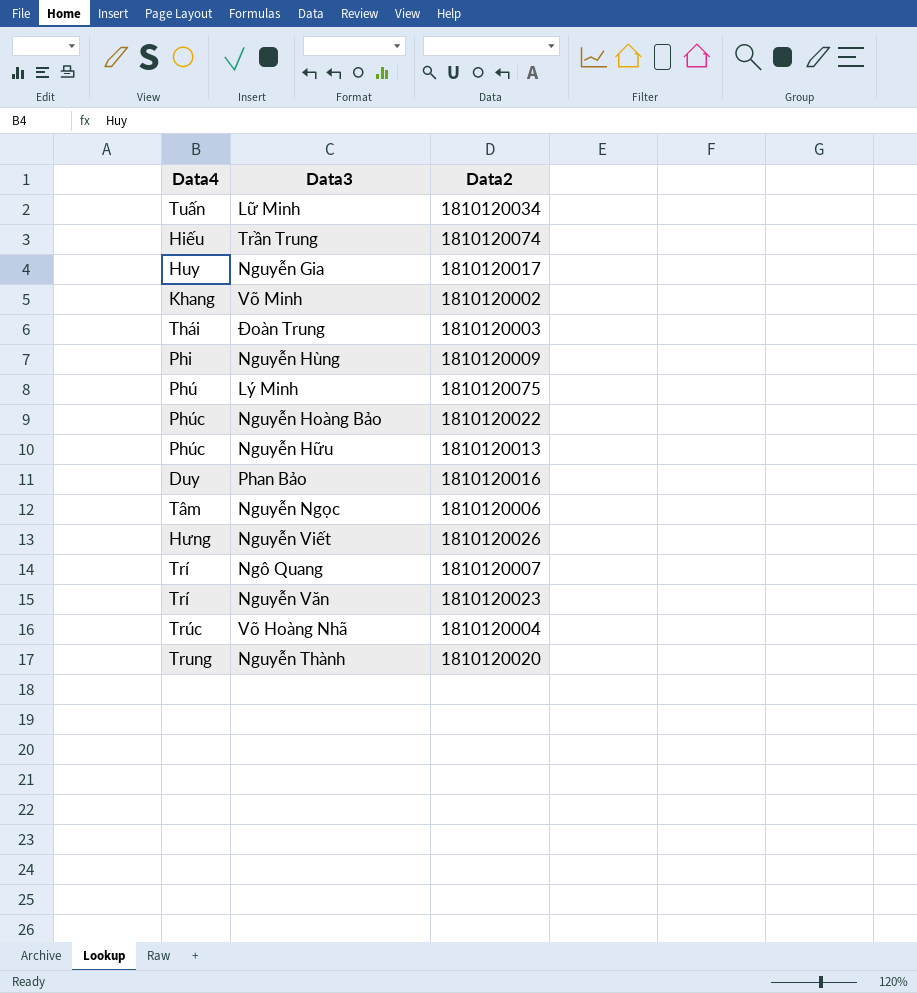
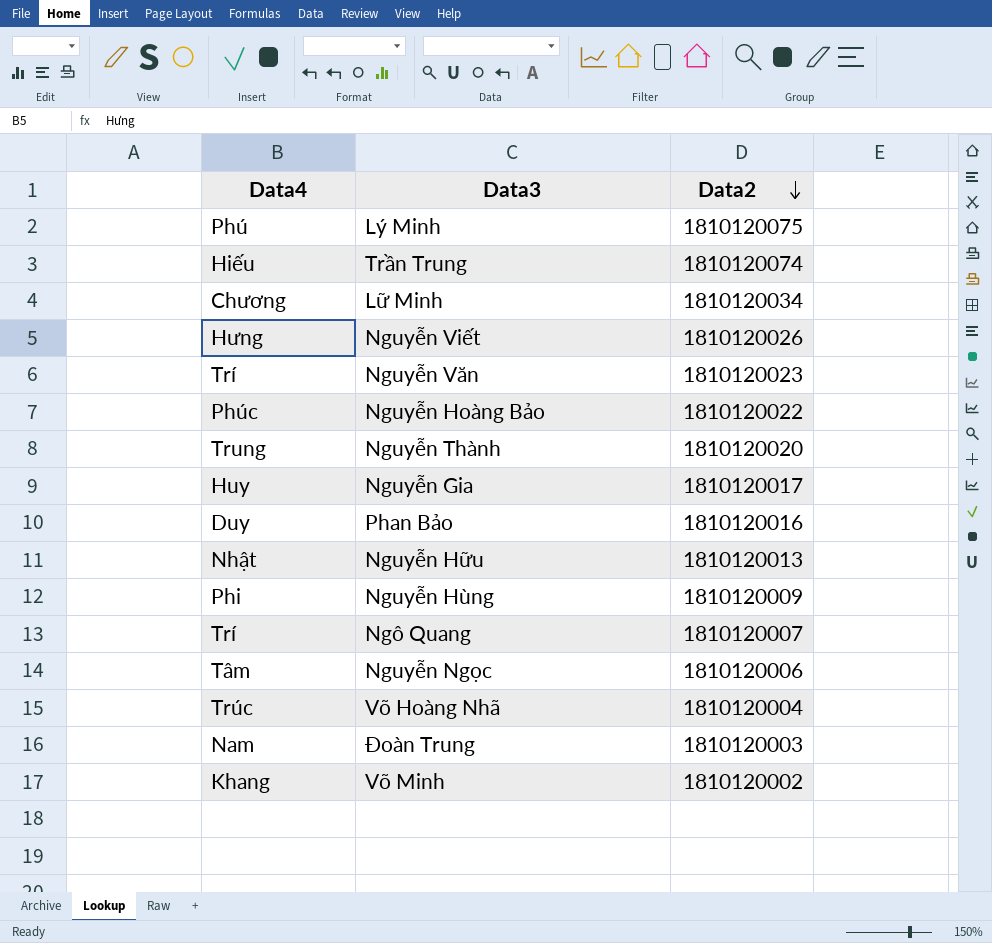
row order: none -> Data2 descending
Lữ Minh | Data4: Tuấn -> Chương
Nguyễn Hữu | Data4: Phúc -> Nhật
Đoàn Trung | Data4: Thái -> Nam

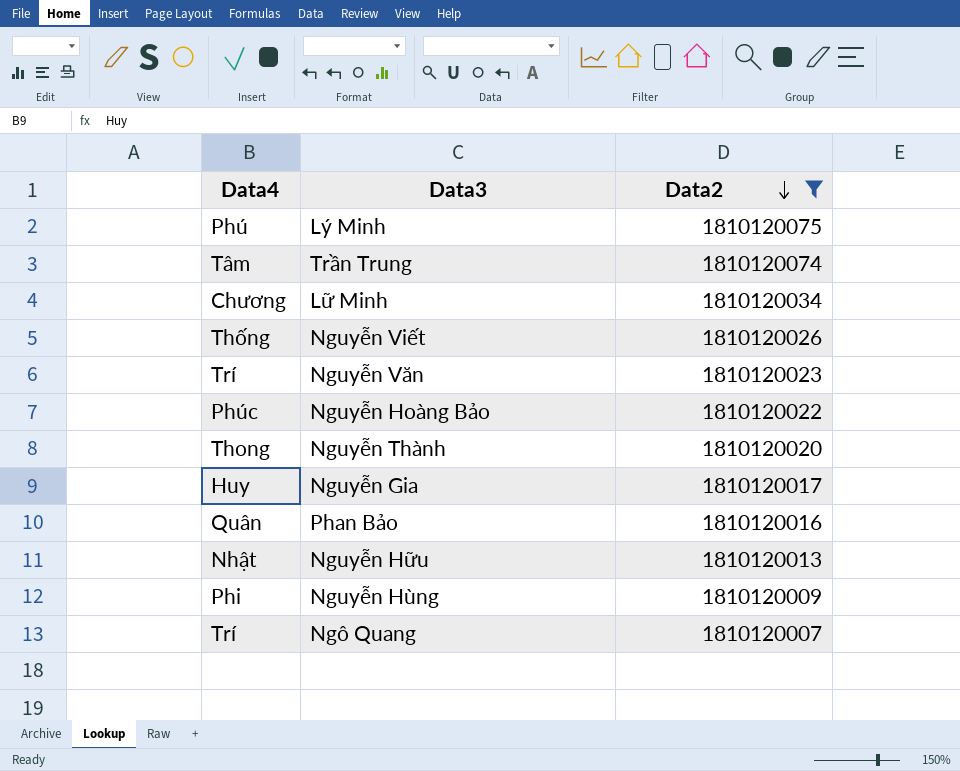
filter: none -> Data2 >= 1810120007
Trần Trung | Data4: Hiếu -> Tâm
Nguyễn Viết | Data4: Hưng -> Thống
Nguyễn Thành | Data4: Trung -> Thong
Phan Bảo | Data4: Duy -> Quân

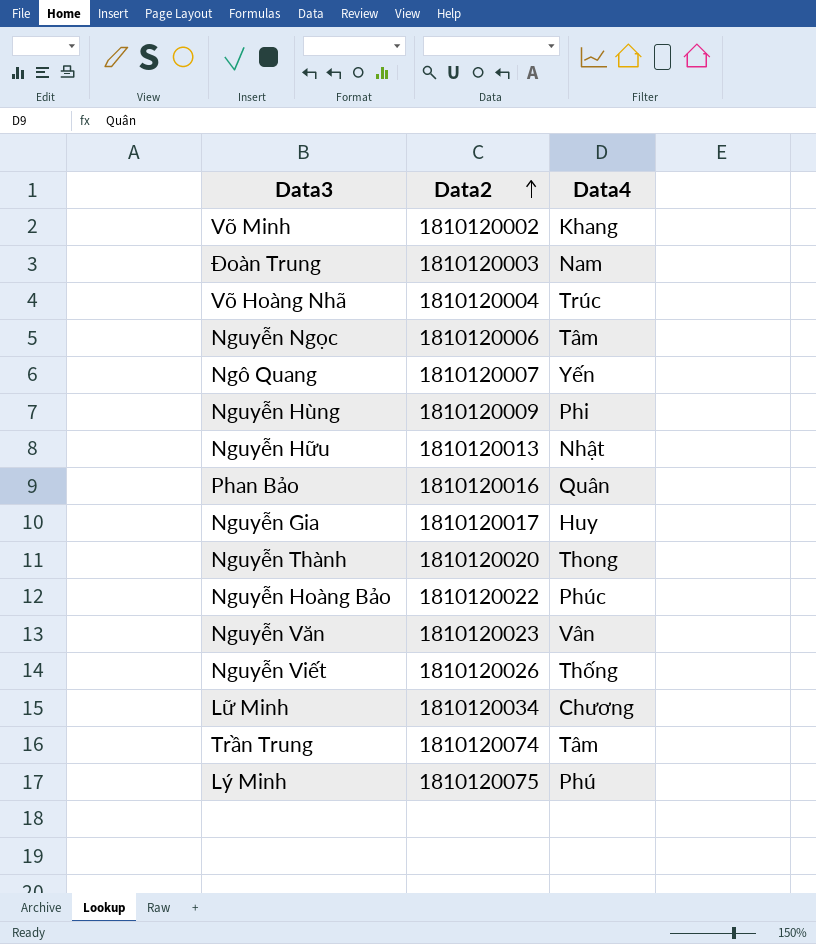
filter: Data2 >= 1810120007 -> none
row order: Data2 descending -> Data2 ascending
column Data4 | position: 1 -> 3
Ngô Quang | Data4: Trí -> Yến
Nguyễn Văn | Data4: Trí -> Vân

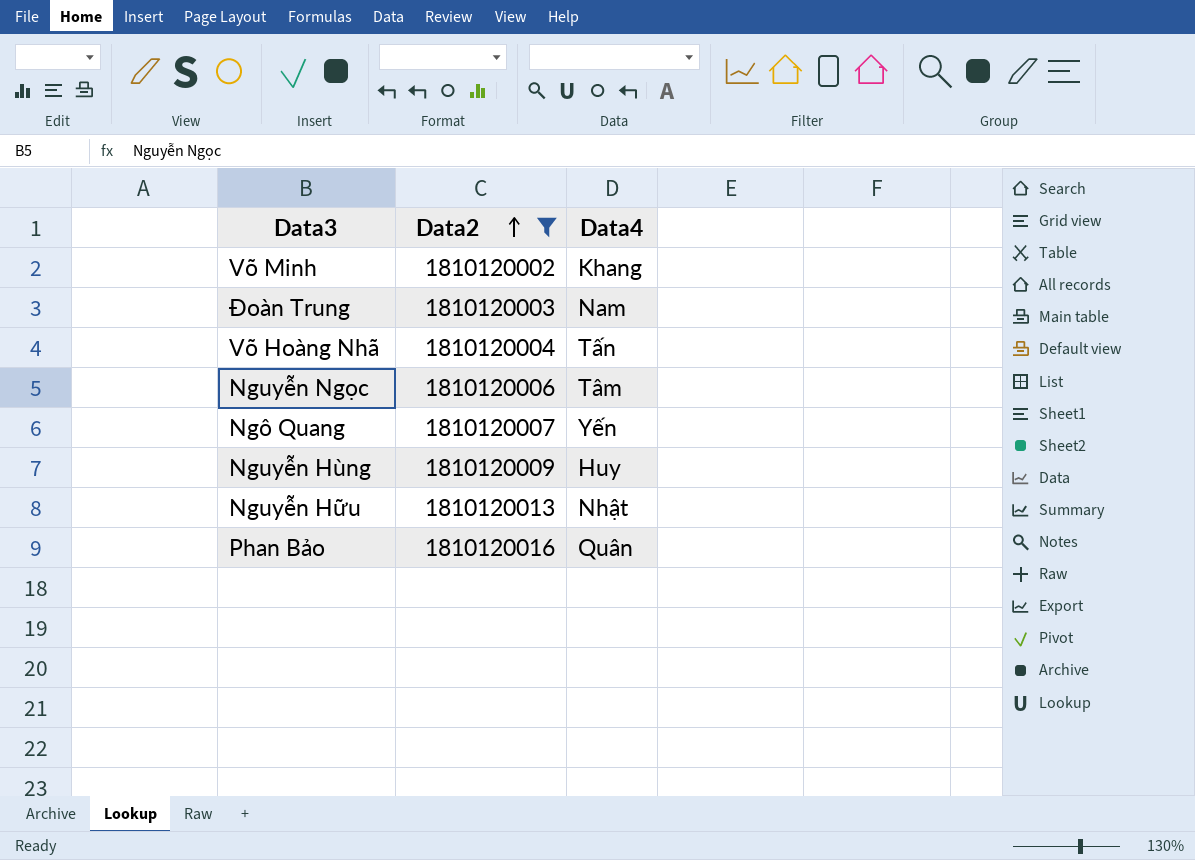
filter: none -> Data2 <= 1810120016
Võ Hoàng Nhã | Data4: Trúc -> Tấn
Nguyễn Hùng | Data4: Phi -> Huy

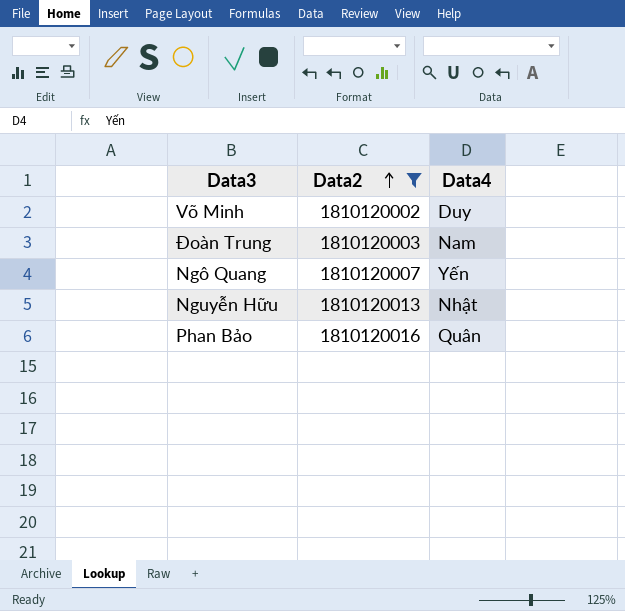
row Võ Hoàng Nhã: 1810120004 | Tấn -> none
row Nguyễn Ngọc: 1810120006 | Tâm -> none
row Nguyễn Hùng: 1810120009 | Huy -> none
Võ Minh | Data4: Khang -> Duy

